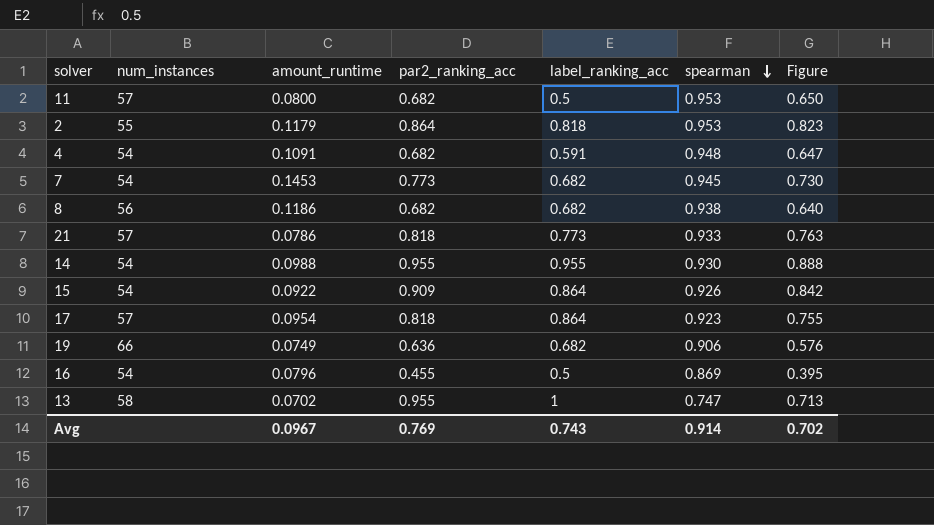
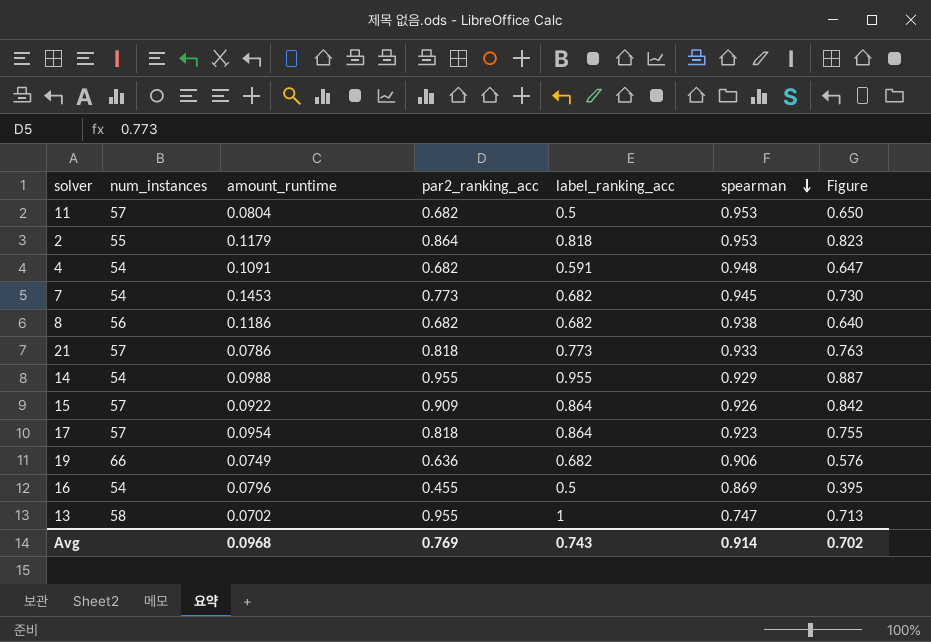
11 | amount_runtime: 0.0800 -> 0.0804
14 | spearman: 0.930 -> 0.929
14 | Figure: 0.888 -> 0.887
15 | num_instances: 54 -> 57
Avg | amount_runtime: 0.0967 -> 0.0968

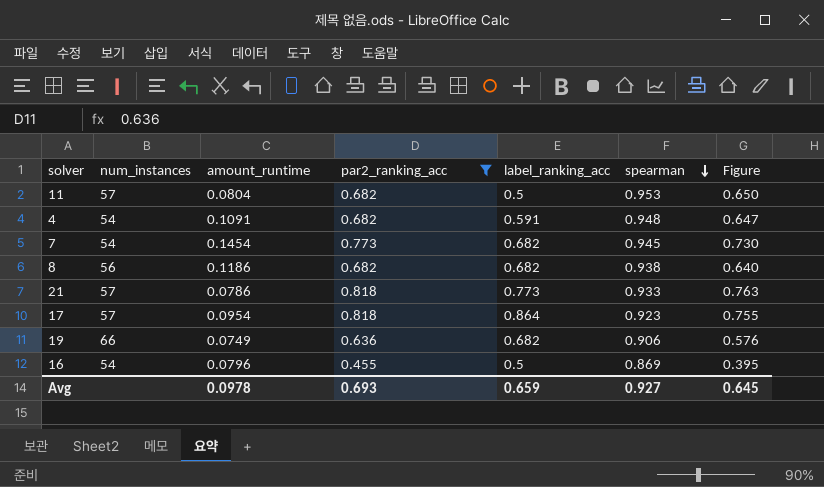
filter: none -> par2_ranking_acc <= 0.818
7 | amount_runtime: 0.1453 -> 0.1454
Avg | amount_runtime: 0.0968 -> 0.0978
Avg | par2_ranking_acc: 0.769 -> 0.693
Avg | label_ranking_acc: 0.743 -> 0.659
Avg | spearman: 0.914 -> 0.927
Avg | Figure: 0.702 -> 0.645

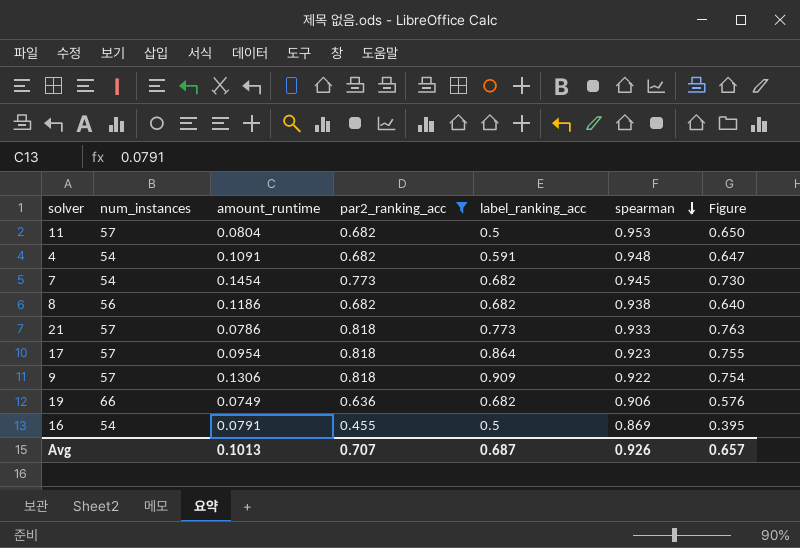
row 9: none -> 57 | 0.1306 | 0.818 | 0.909 | 0.922 | 0.754
16 | amount_runtime: 0.0796 -> 0.0791
Avg | amount_runtime: 0.0978 -> 0.1013
Avg | par2_ranking_acc: 0.693 -> 0.707
Avg | label_ranking_acc: 0.659 -> 0.687
Avg | spearman: 0.927 -> 0.926
Avg | Figure: 0.645 -> 0.657

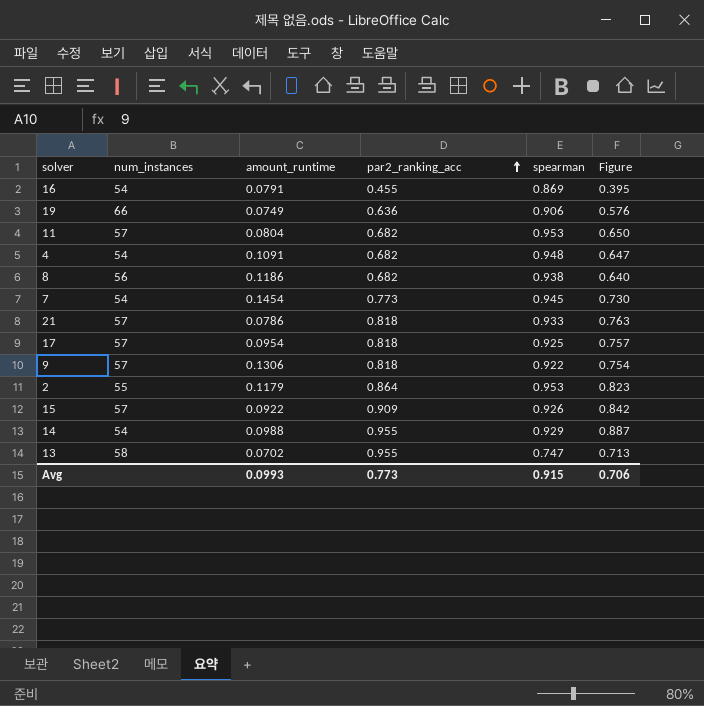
filter: par2_ranking_acc <= 0.818 -> none
row order: spearman descending -> par2_ranking_acc ascending
column label_ranking_acc | position: 5 -> none
17 | spearman: 0.923 -> 0.925
17 | Figure: 0.755 -> 0.757
Avg | amount_runtime: 0.1013 -> 0.0993
Avg | par2_ranking_acc: 0.707 -> 0.773
Avg | spearman: 0.926 -> 0.915
Avg | Figure: 0.657 -> 0.706

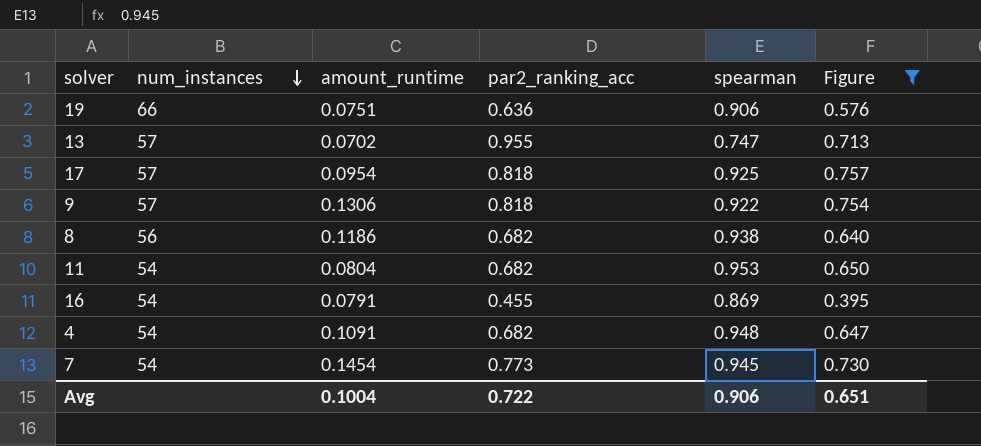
filter: none -> Figure <= 0.757
row order: par2_ranking_acc ascending -> num_instances descending
19 | amount_runtime: 0.0749 -> 0.0751
13 | num_instances: 58 -> 57
11 | num_instances: 57 -> 54
Avg | amount_runtime: 0.0993 -> 0.1004
Avg | par2_ranking_acc: 0.773 -> 0.722
Avg | spearman: 0.915 -> 0.906
Avg | Figure: 0.706 -> 0.651

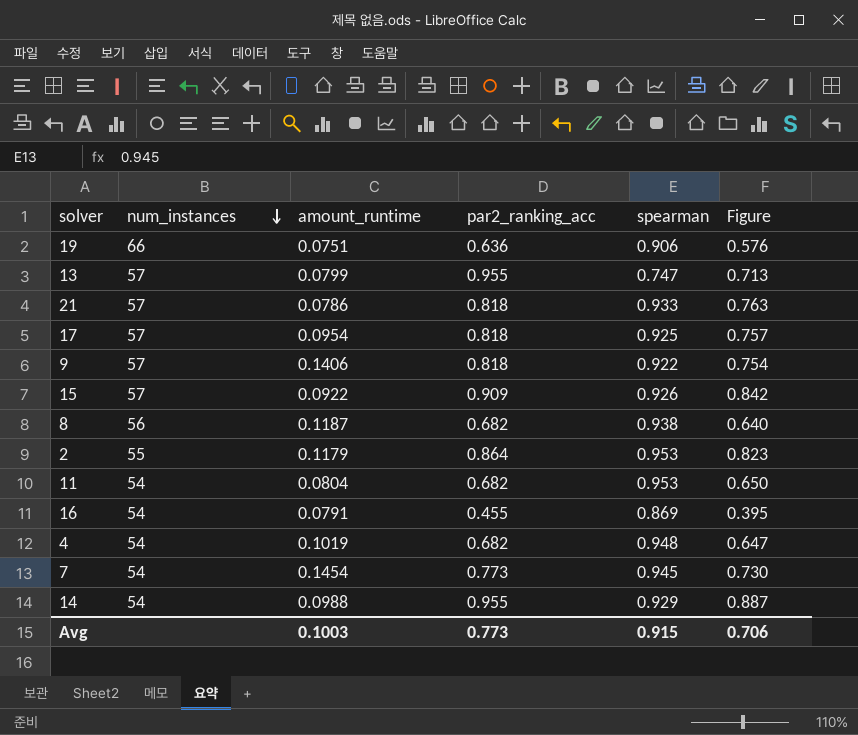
filter: Figure <= 0.757 -> none
13 | amount_runtime: 0.0702 -> 0.0799
9 | amount_runtime: 0.1306 -> 0.1406
8 | amount_runtime: 0.1186 -> 0.1187
4 | amount_runtime: 0.1091 -> 0.1019
Avg | amount_runtime: 0.1004 -> 0.1003
Avg | par2_ranking_acc: 0.722 -> 0.773
Avg | spearman: 0.906 -> 0.915
Avg | Figure: 0.651 -> 0.706

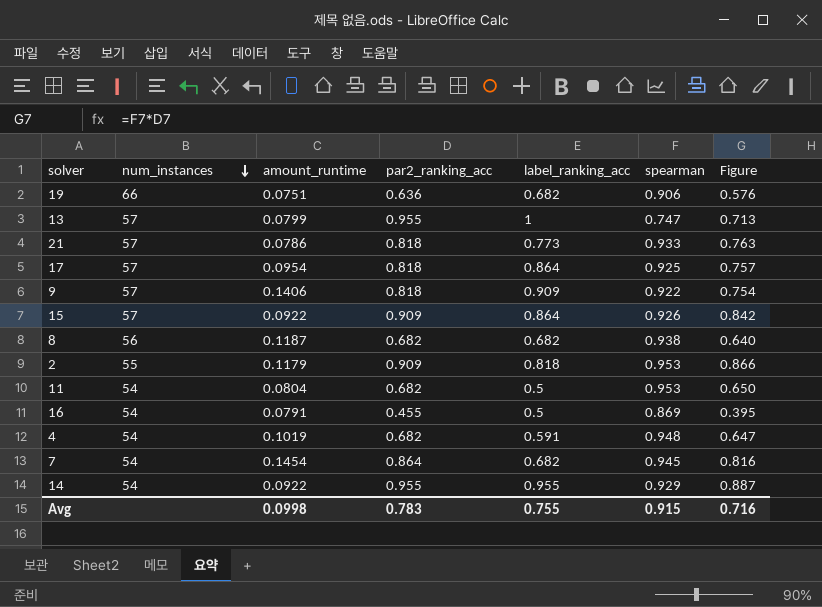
column label_ranking_acc | position: none -> 5
2 | par2_ranking_acc: 0.864 -> 0.909
2 | Figure: 0.823 -> 0.866
7 | par2_ranking_acc: 0.773 -> 0.864
7 | Figure: 0.730 -> 0.816
14 | amount_runtime: 0.0988 -> 0.0922
Avg | amount_runtime: 0.1003 -> 0.0998
Avg | par2_ranking_acc: 0.773 -> 0.783
Avg | Figure: 0.706 -> 0.716

